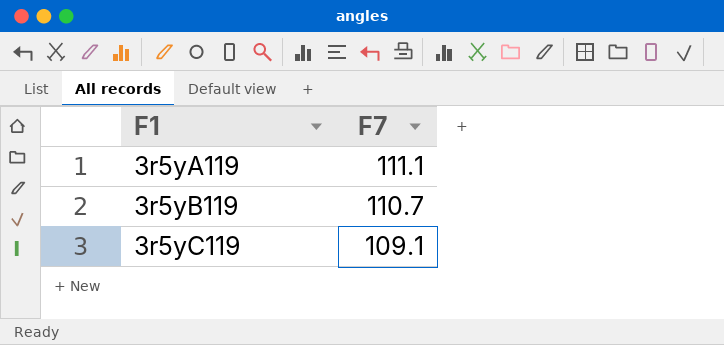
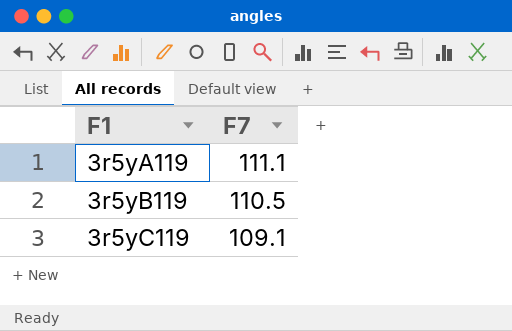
3r5yB119 | F7: 110.7 -> 110.5

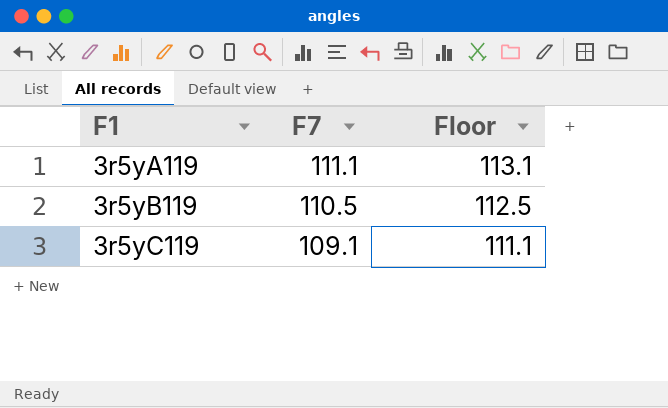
column Floor | formula: none -> [F7] + 2

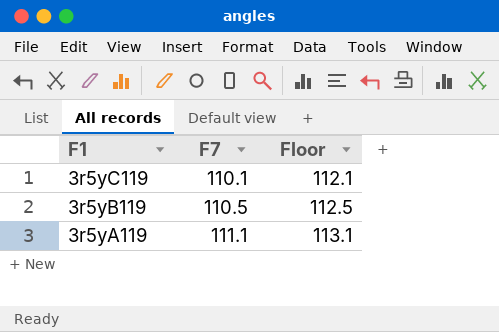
row order: F1 ascending -> F1 descending
3r5yC119 | F7: 109.1 -> 110.1
3r5yC119 | Floor: 111.1 -> 112.1

